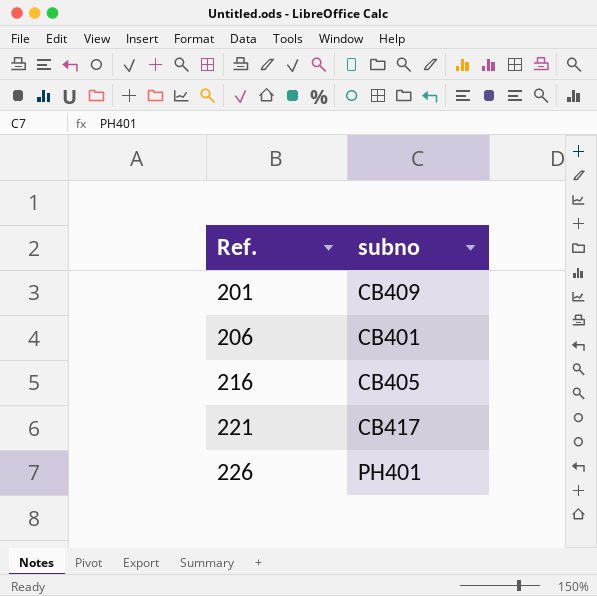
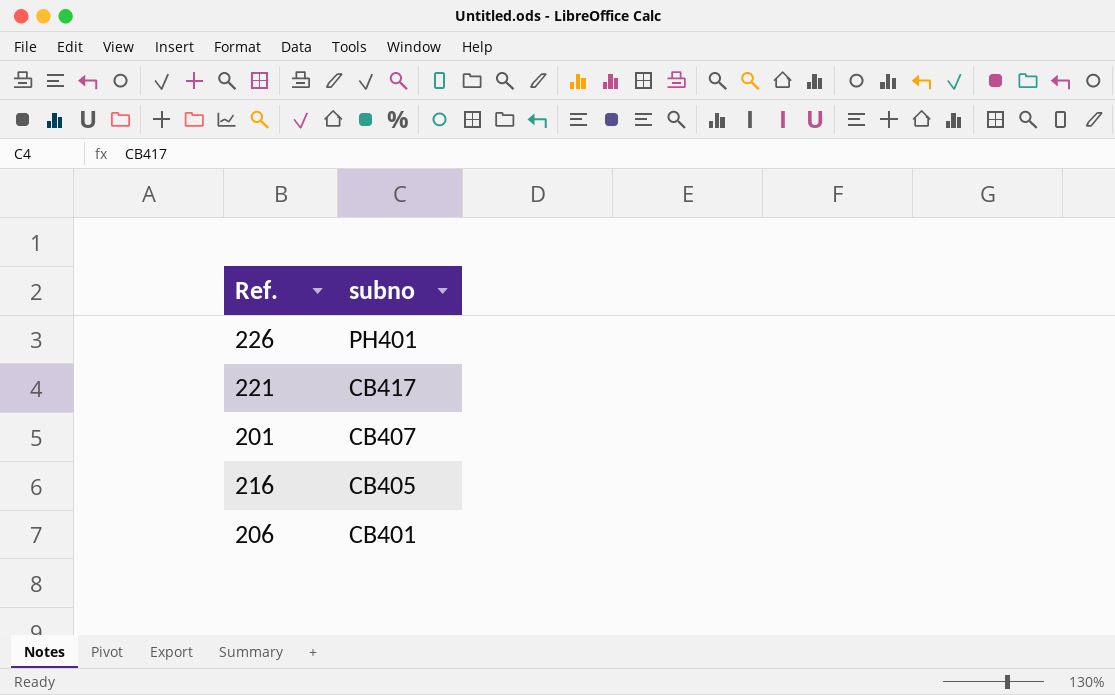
row order: Ref. ascending -> subno descending
201 | subno: CB409 -> CB407

